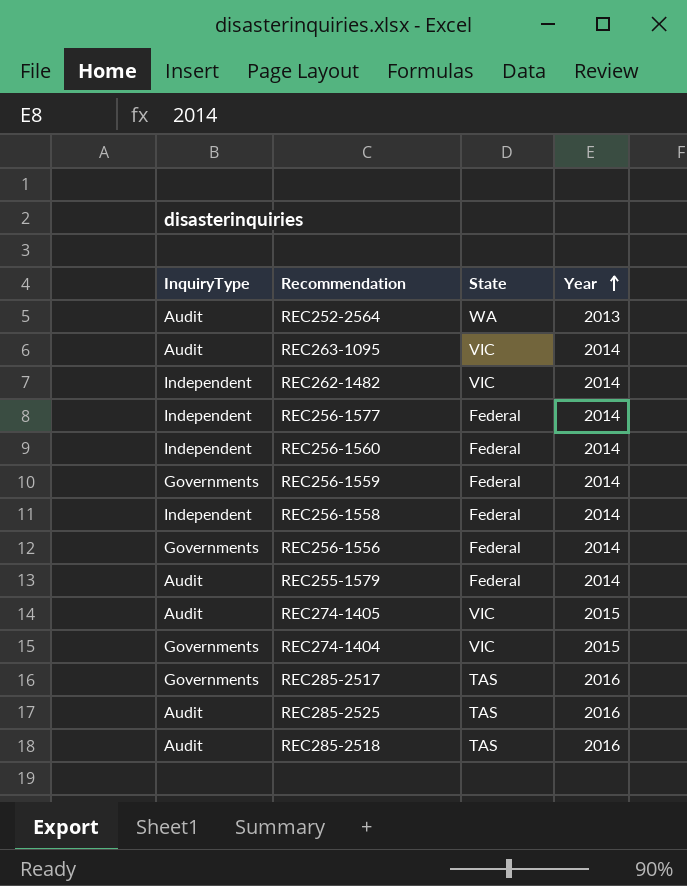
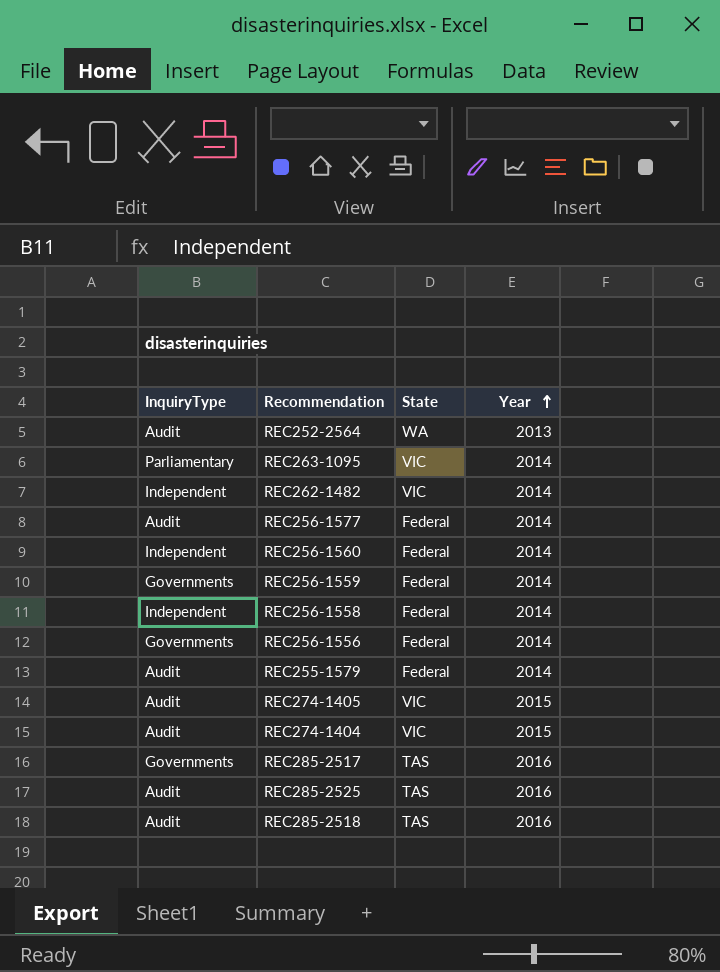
REC263-1095 | InquiryType: Audit -> Parliamentary
REC256-1577 | InquiryType: Independent -> Audit
REC274-1404 | InquiryType: Governments -> Audit

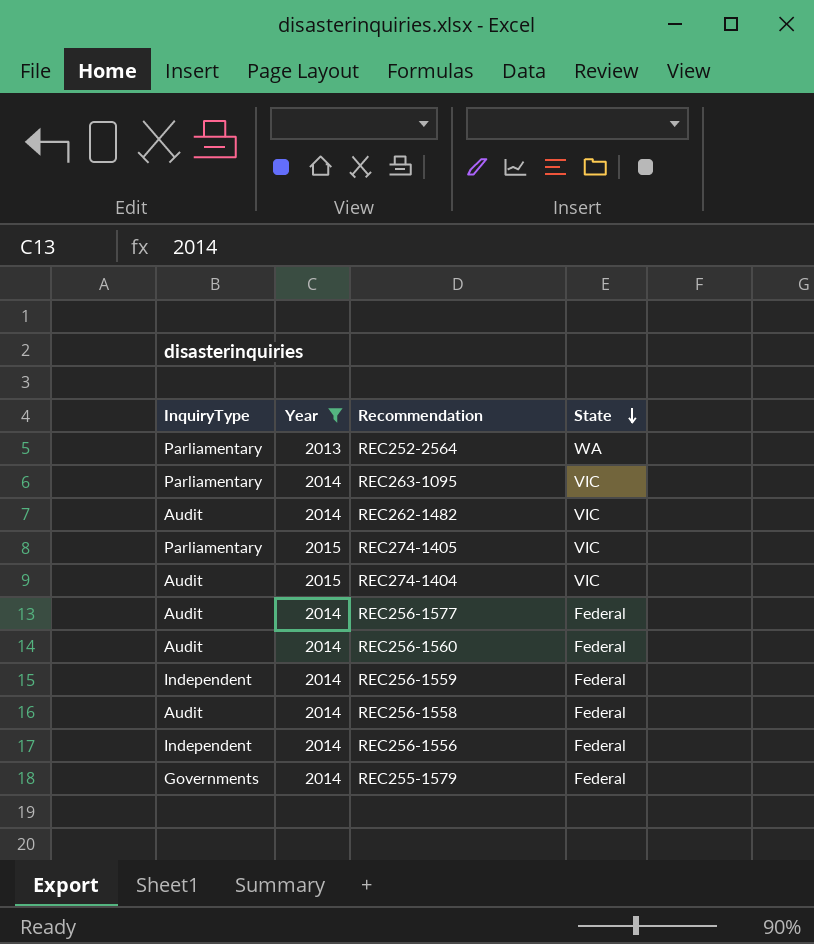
filter: none -> Year != 2016
row order: Year ascending -> State descending
column Year | position: 4 -> 2
REC252-2564 | InquiryType: Audit -> Parliamentary
REC262-1482 | InquiryType: Independent -> Audit
REC274-1405 | InquiryType: Audit -> Parliamentary
REC256-1560 | InquiryType: Independent -> Audit
REC256-1559 | InquiryType: Governments -> Independent
REC256-1558 | InquiryType: Independent -> Audit
REC256-1556 | InquiryType: Governments -> Independent
REC255-1579 | InquiryType: Audit -> Governments

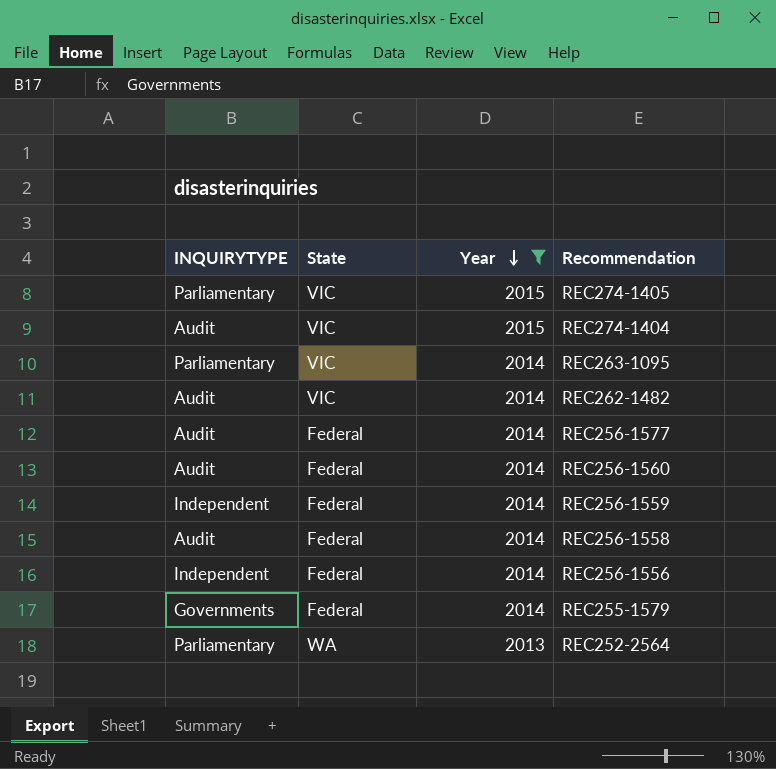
row order: State descending -> Year descending
column name: InquiryType -> INQUIRYTYPE
column State | position: 4 -> 2

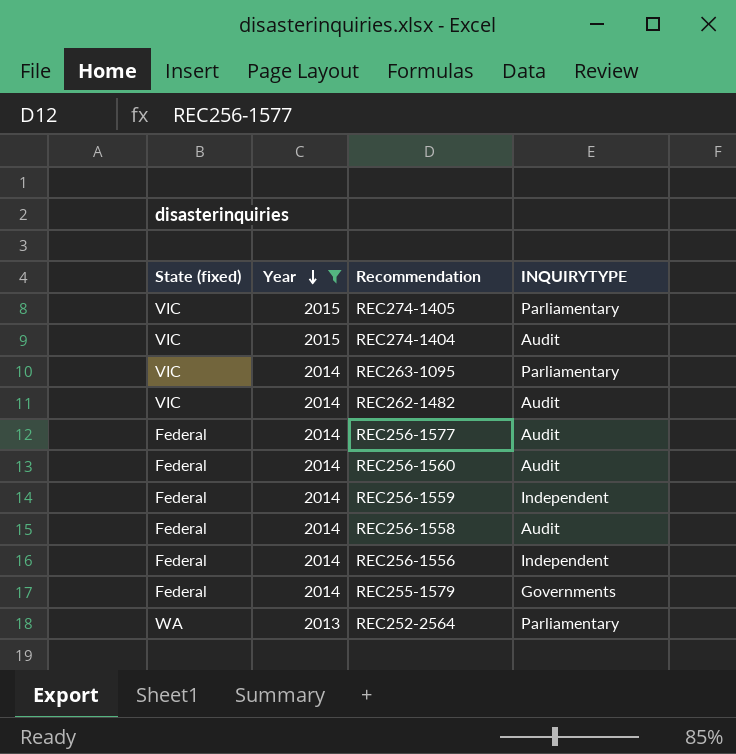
column name: State -> State (fixed)
column INQUIRYTYPE | position: 1 -> 4

